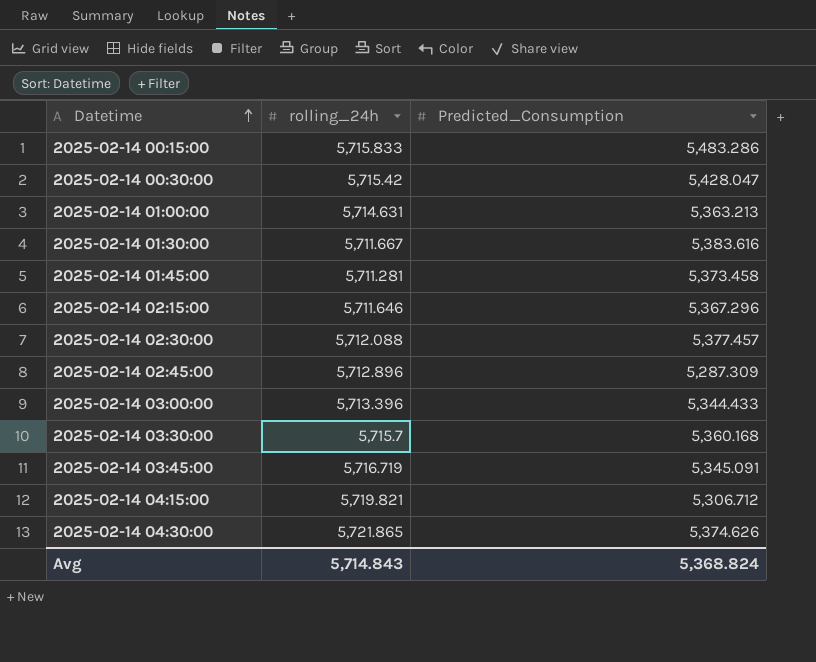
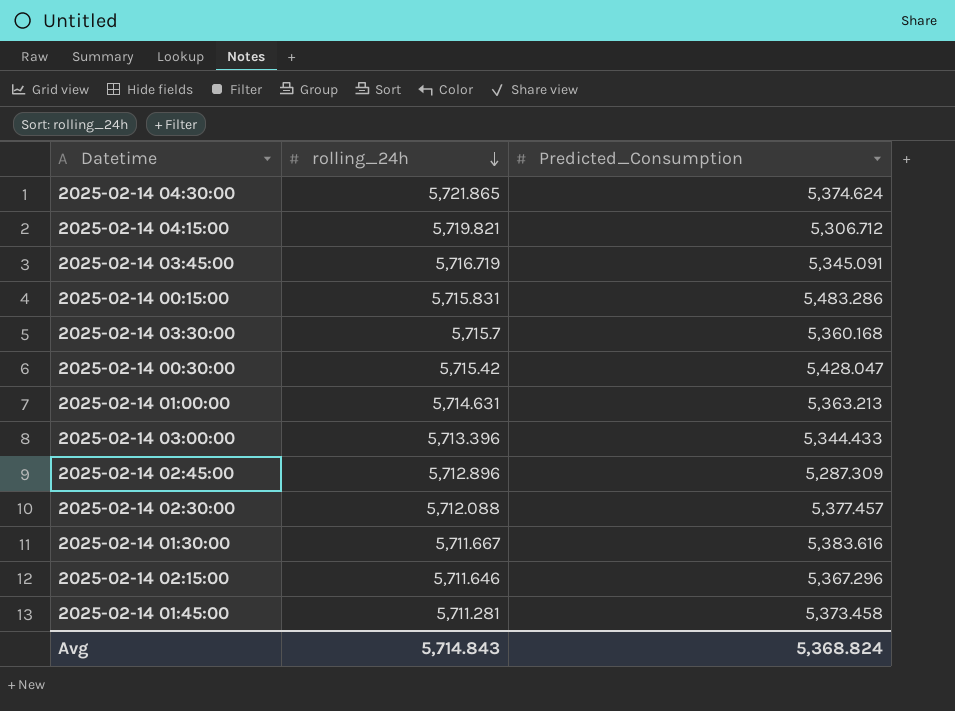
row order: Datetime ascending -> rolling_24h descending
2025-02-14 04:30:00 | Predicted_Consumption: 5,374.626 -> 5,374.624
2025-02-14 00:15:00 | rolling_24h: 5,715.833 -> 5,715.831

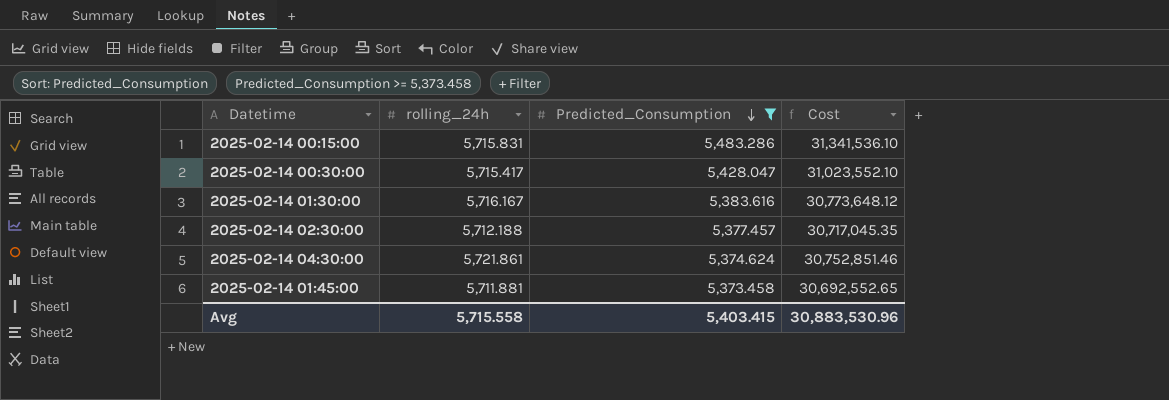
filter: none -> Predicted_Consumption >= 5,373.458
row order: rolling_24h descending -> Predicted_Consumption descending
column Cost | formula: none -> [rolling_24h] * [Predicted_Consumption]
2025-02-14 00:30:00 | rolling_24h: 5,715.42 -> 5,715.417
2025-02-14 01:30:00 | rolling_24h: 5,711.667 -> 5,716.167
2025-02-14 02:30:00 | rolling_24h: 5,712.088 -> 5,712.188
2025-02-14 04:30:00 | rolling_24h: 5,721.865 -> 5,721.861
2025-02-14 01:45:00 | rolling_24h: 5,711.281 -> 5,711.881
Avg | rolling_24h: 5,714.843 -> 5,715.558
Avg | Predicted_Consumption: 5,368.824 -> 5,403.415

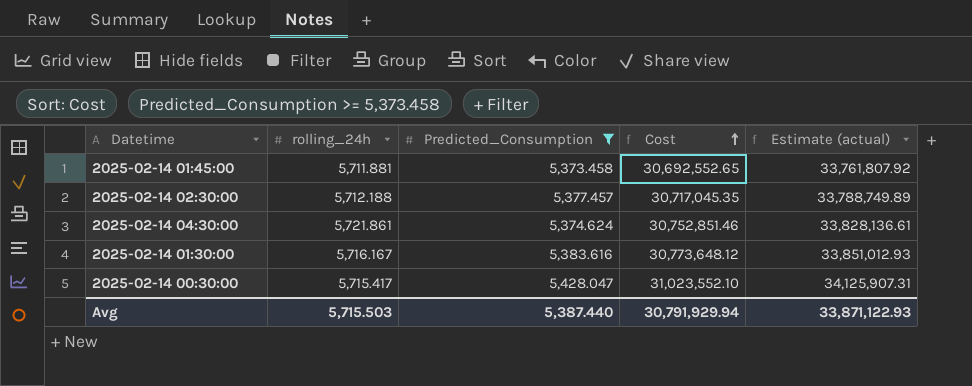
row order: Predicted_Consumption descending -> Cost ascending
column Estimate (actual) | formula: none -> [Cost] * 1.1
row 2025-02-14 00:15:00: 5,715.831 | 5,483.286 | 31,341,536.10 -> none
Avg | rolling_24h: 5,715.558 -> 5,715.503
Avg | Predicted_Consumption: 5,403.415 -> 5,387.440
Avg | Cost: 30,883,530.96 -> 30,791,929.94

